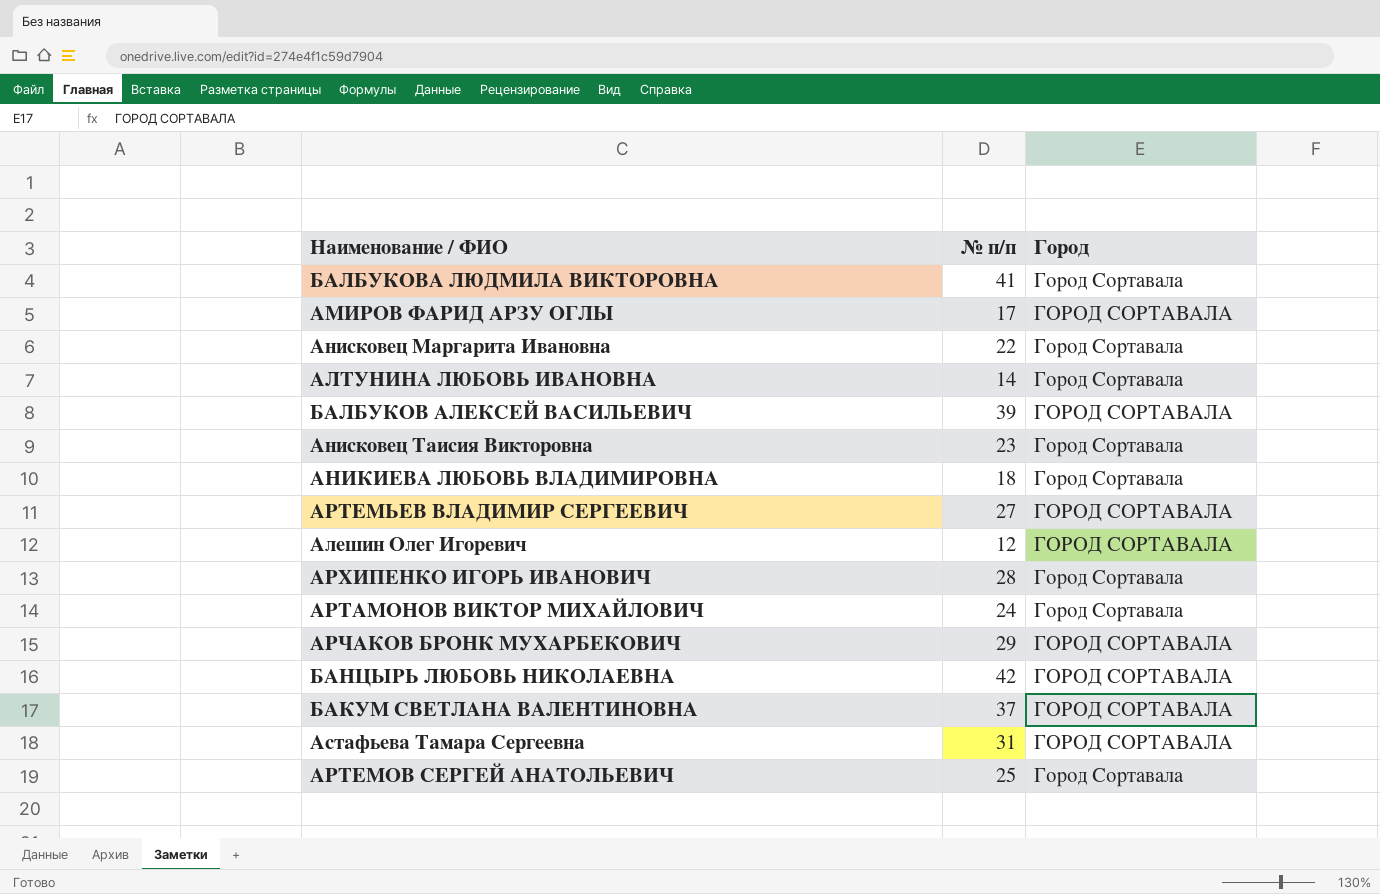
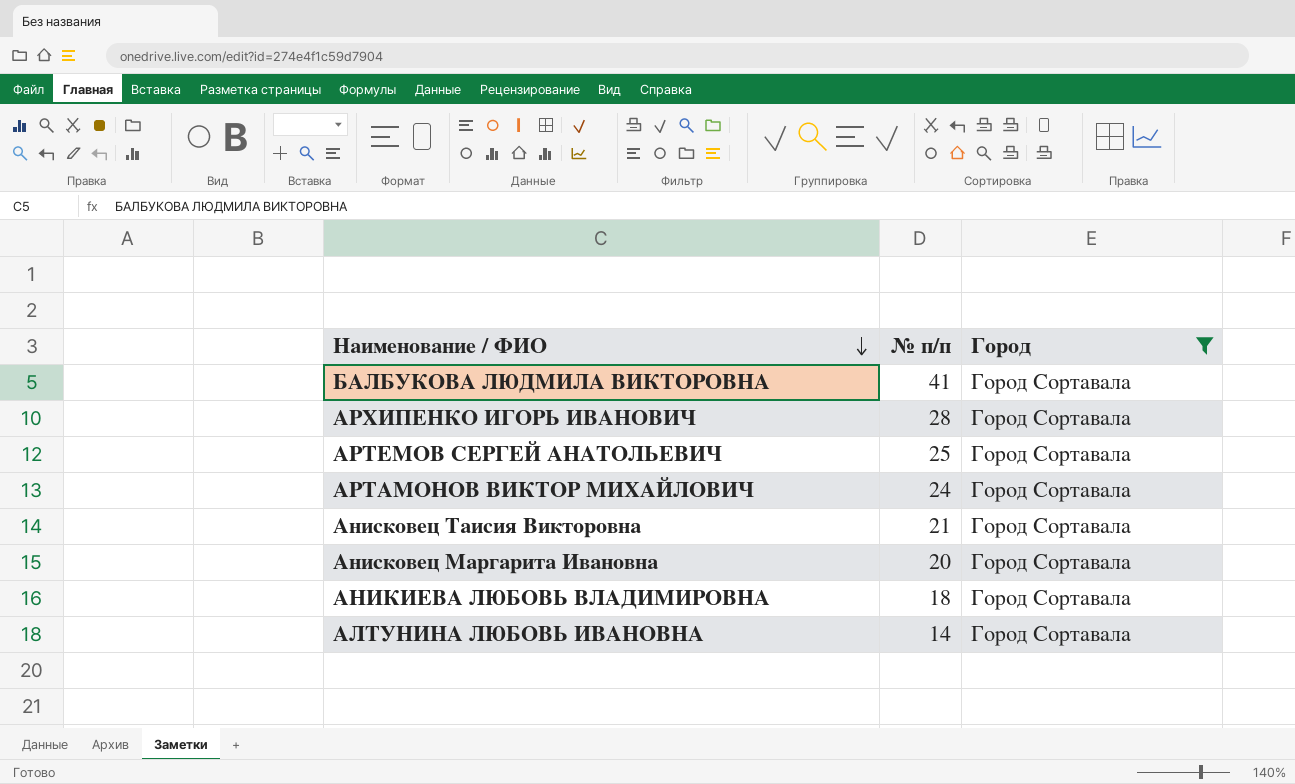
filter: none -> Город = Город Сортавала
row order: none -> Наименование / ФИО descending
Анисковец Таисия Викторовна | № п/п: 23 -> 21
Анисковец Маргарита Ивановна | № п/п: 22 -> 20

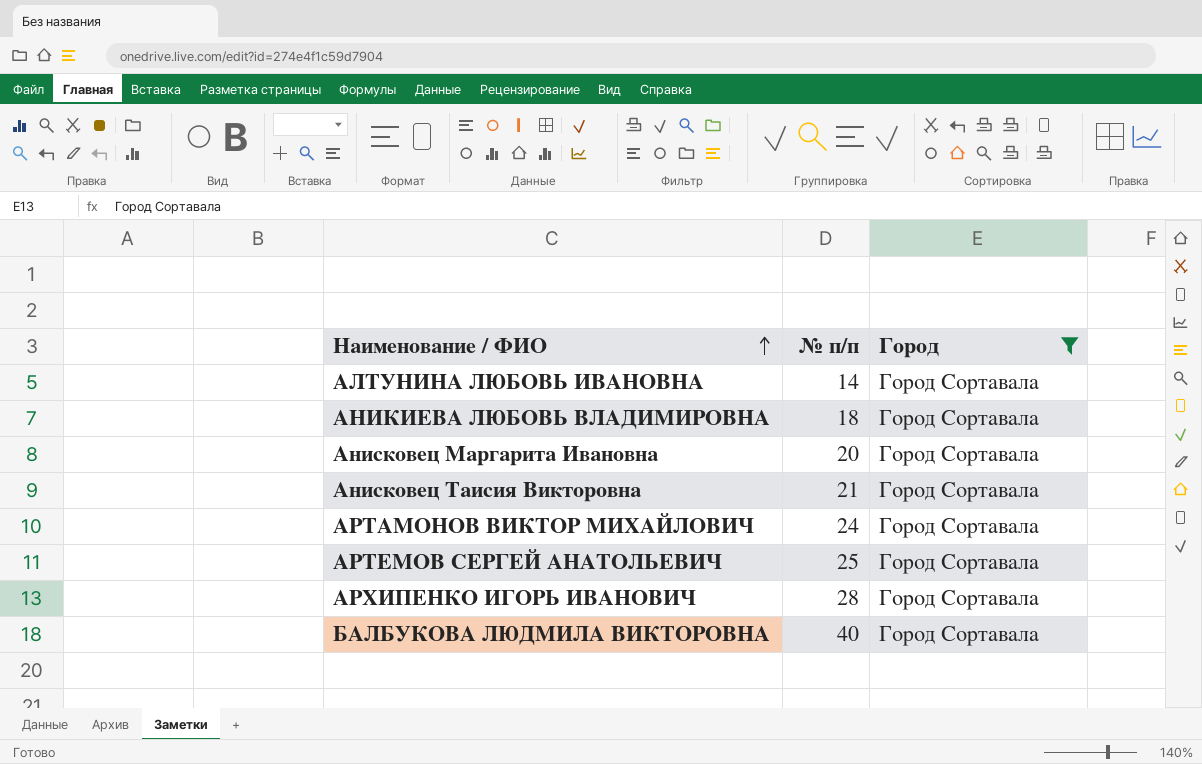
row order: Наименование / ФИО descending -> Наименование / ФИО ascending
БАЛБУКОВА ЛЮДМИЛА ВИКТОРОВНА | № п/п: 41 -> 40

